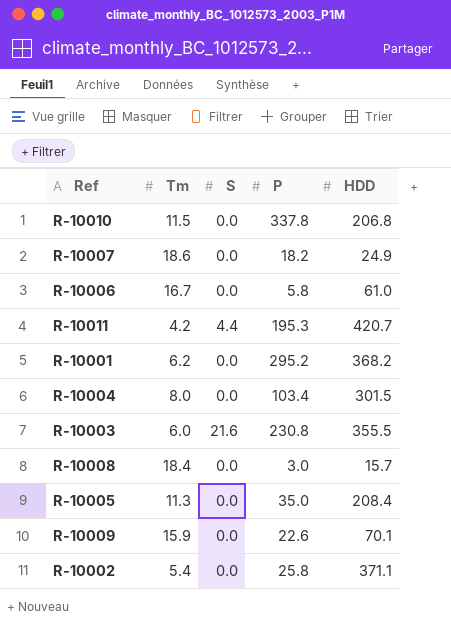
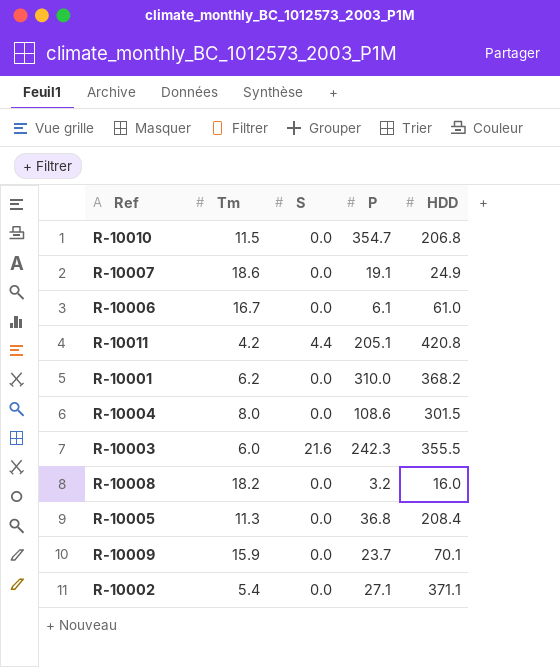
R-10010 | P: 337.8 -> 354.7
R-10007 | P: 18.2 -> 19.1
R-10006 | P: 5.8 -> 6.1
R-10011 | P: 195.3 -> 205.1
R-10011 | HDD: 420.7 -> 420.8
R-10001 | P: 295.2 -> 310.0
R-10004 | P: 103.4 -> 108.6
R-10003 | P: 230.8 -> 242.3
R-10008 | Tm: 18.4 -> 18.2
R-10008 | P: 3.0 -> 3.2
R-10008 | HDD: 15.7 -> 16.0
R-10005 | P: 35.0 -> 36.8
R-10009 | P: 22.6 -> 23.7
R-10002 | P: 25.8 -> 27.1

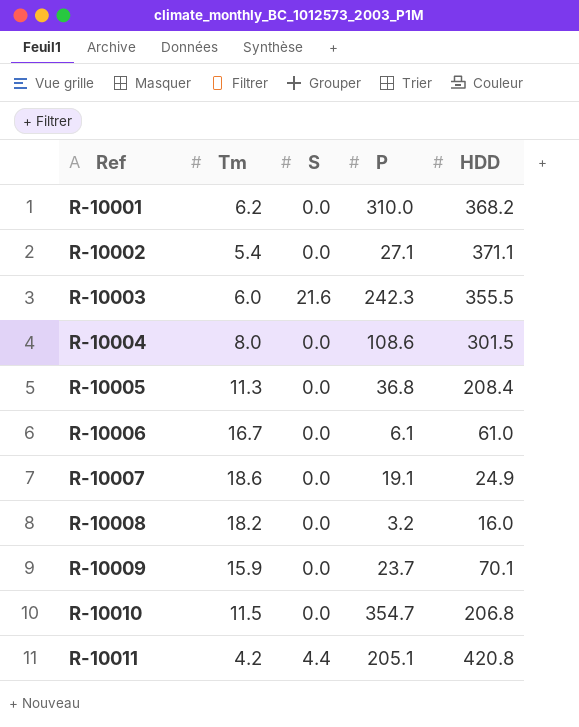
row order: none -> Ref ascending

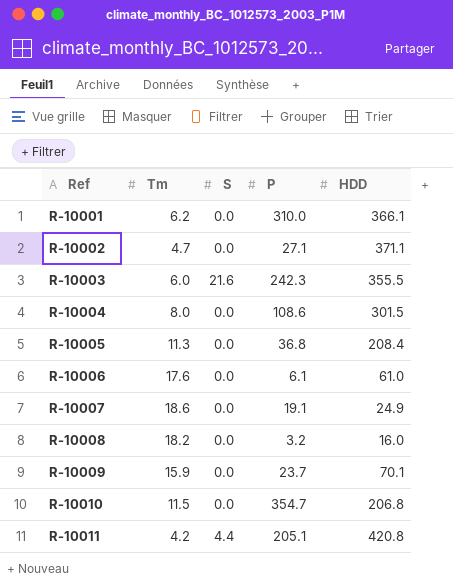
R-10001 | HDD: 368.2 -> 366.1
R-10002 | Tm: 5.4 -> 4.7
R-10006 | Tm: 16.7 -> 17.6

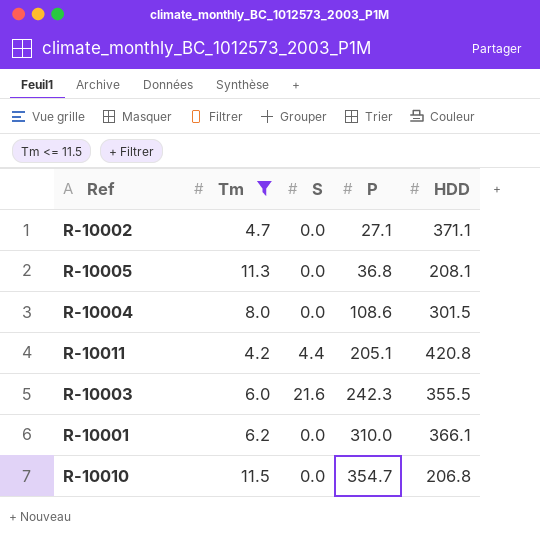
filter: none -> Tm <= 11.5
row order: Ref ascending -> P ascending
R-10005 | HDD: 208.4 -> 208.1

